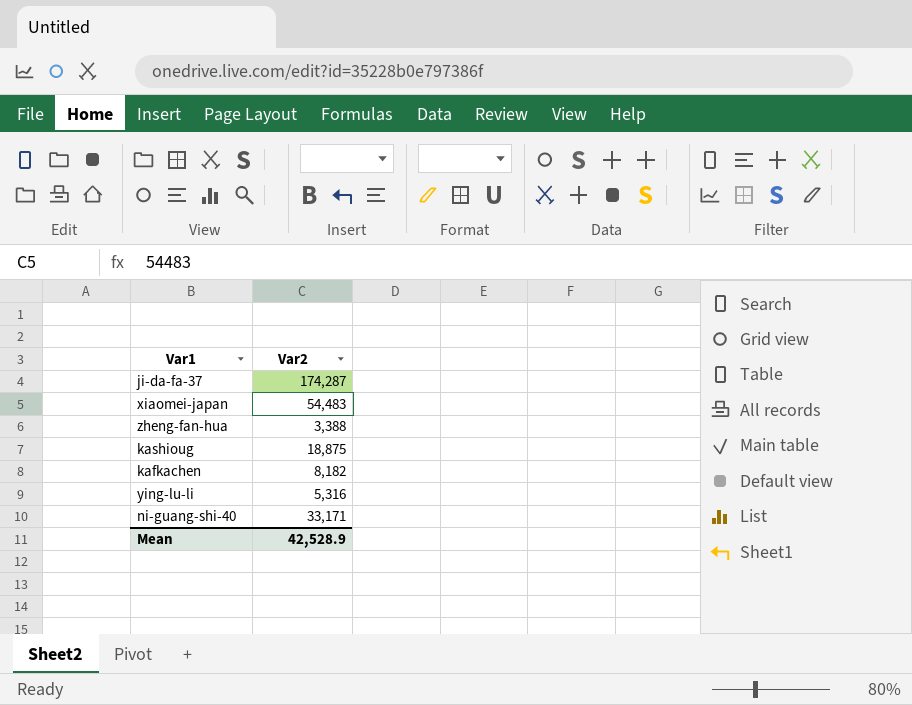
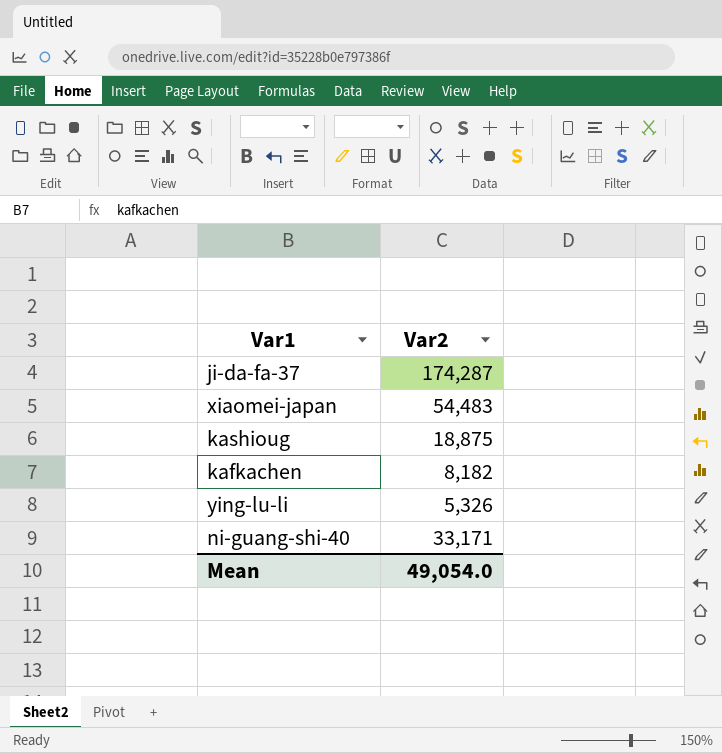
row zheng-fan-hua: 3,388 -> none
ying-lu-li | Var2: 5,316 -> 5,326
Mean | Var2: 42,528.9 -> 49,054.0

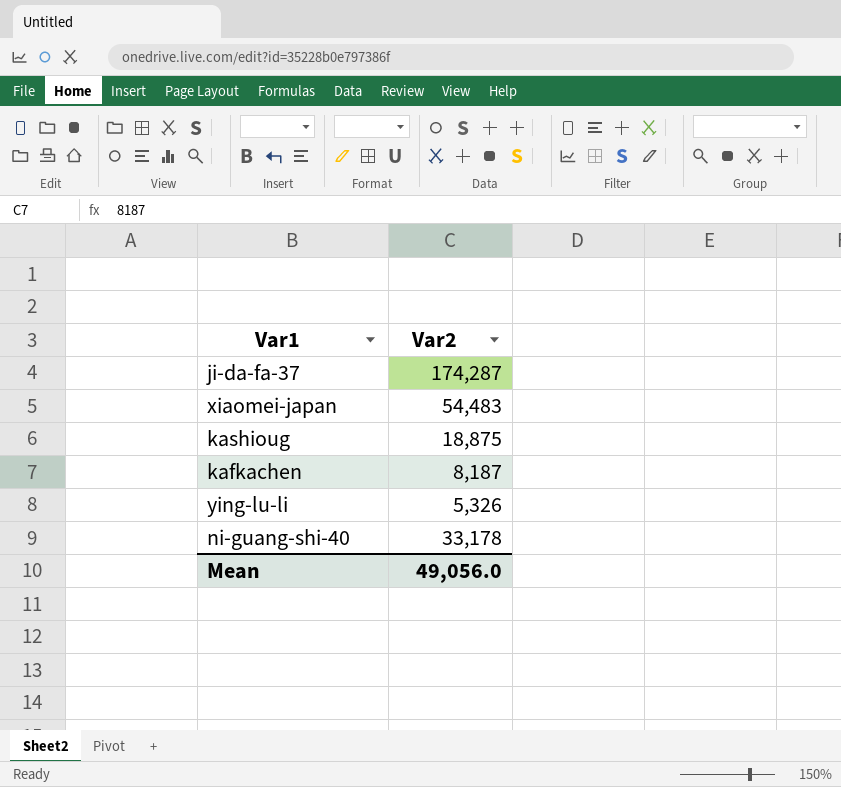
kafkachen | Var2: 8,182 -> 8,187
ni-guang-shi-40 | Var2: 33,171 -> 33,178
Mean | Var2: 49,054.0 -> 49,056.0

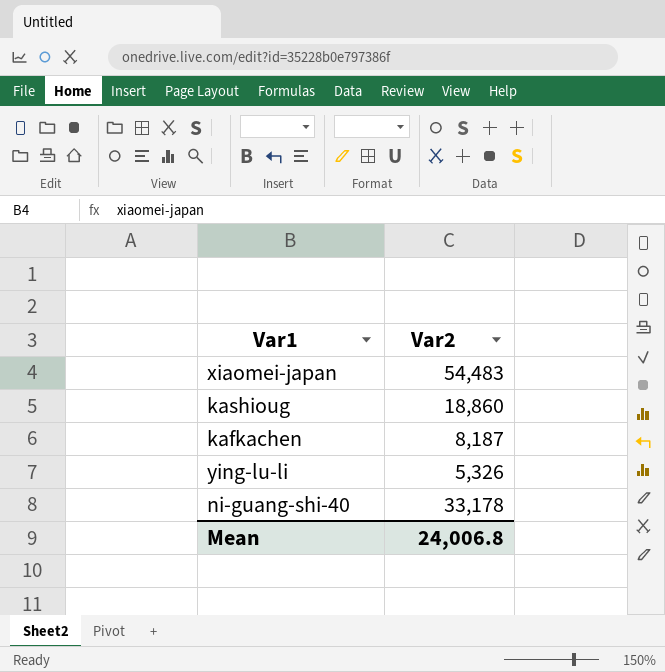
row ji-da-fa-37: 174,287 -> none
kashioug | Var2: 18,875 -> 18,860
Mean | Var2: 49,056.0 -> 24,006.8

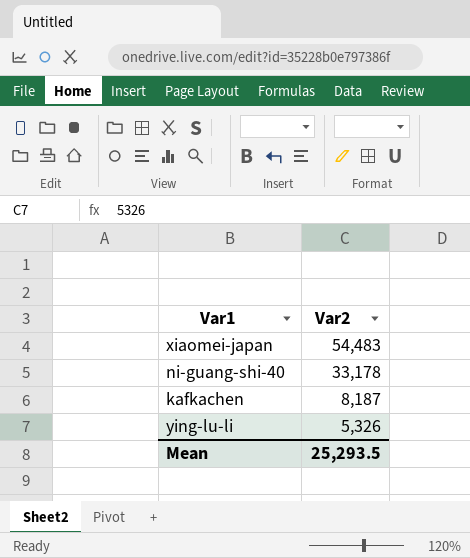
row order: none -> Var2 descending
row kashioug: 18,860 -> none
Mean | Var2: 24,006.8 -> 25,293.5

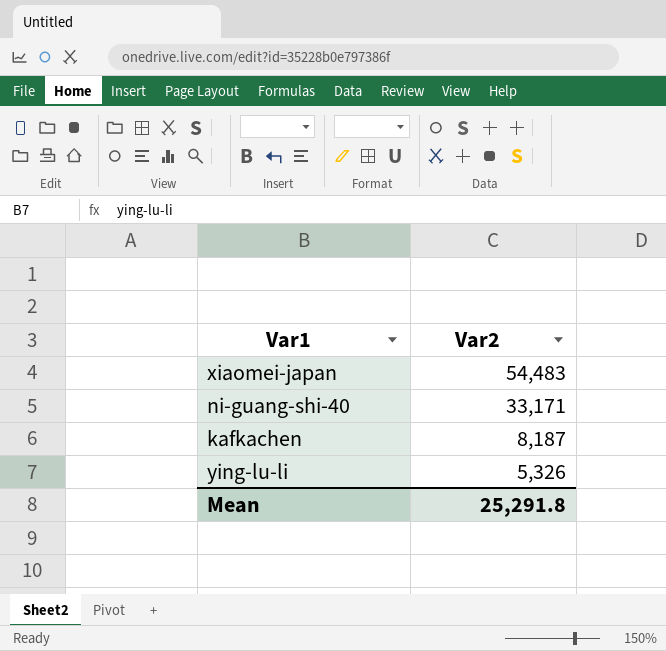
ni-guang-shi-40 | Var2: 33,178 -> 33,171
Mean | Var2: 25,293.5 -> 25,291.8

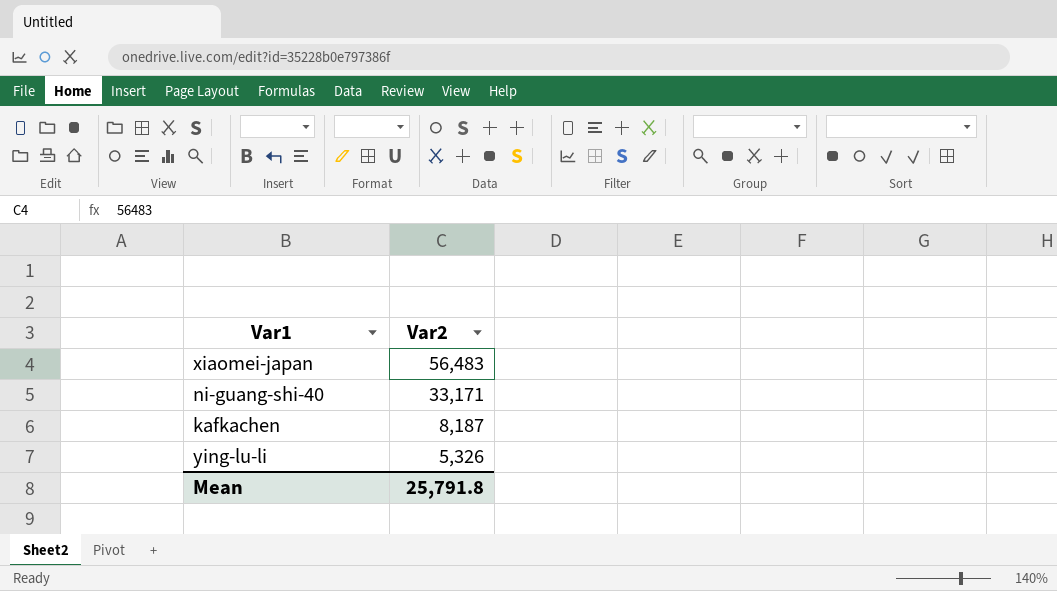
xiaomei-japan | Var2: 54,483 -> 56,483
Mean | Var2: 25,291.8 -> 25,791.8

